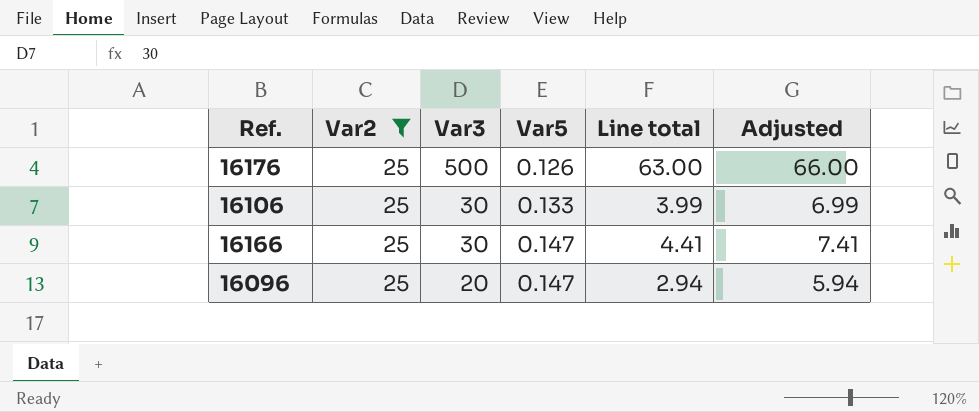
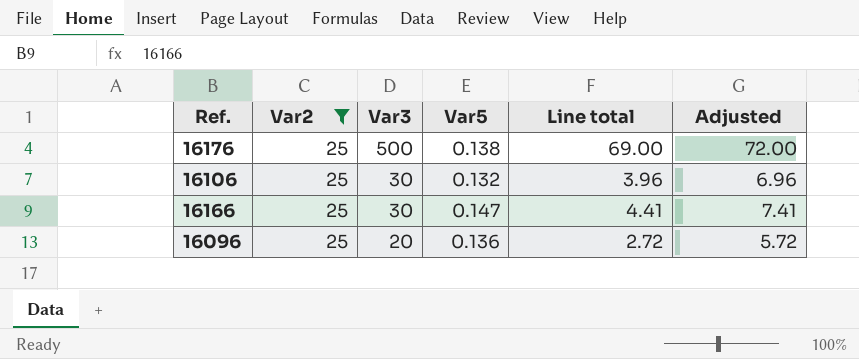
16176 | Var5: 0.126 -> 0.138
16176 | Line total: 63.00 -> 69.00
16176 | Adjusted: 66.00 -> 72.00
16106 | Var5: 0.133 -> 0.132
16106 | Line total: 3.99 -> 3.96
16106 | Adjusted: 6.99 -> 6.96
16096 | Var5: 0.147 -> 0.136
16096 | Line total: 2.94 -> 2.72
16096 | Adjusted: 5.94 -> 5.72

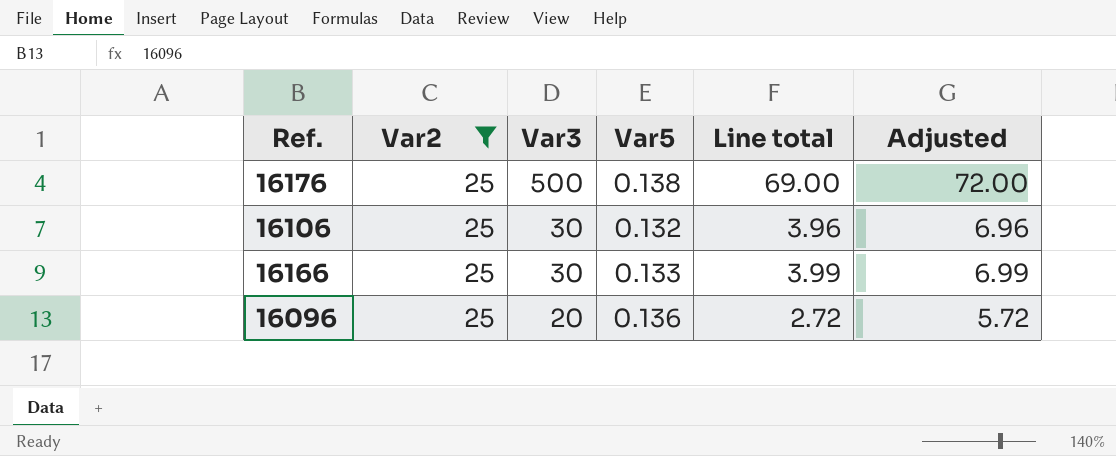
16166 | Var5: 0.147 -> 0.133
16166 | Line total: 4.41 -> 3.99
16166 | Adjusted: 7.41 -> 6.99

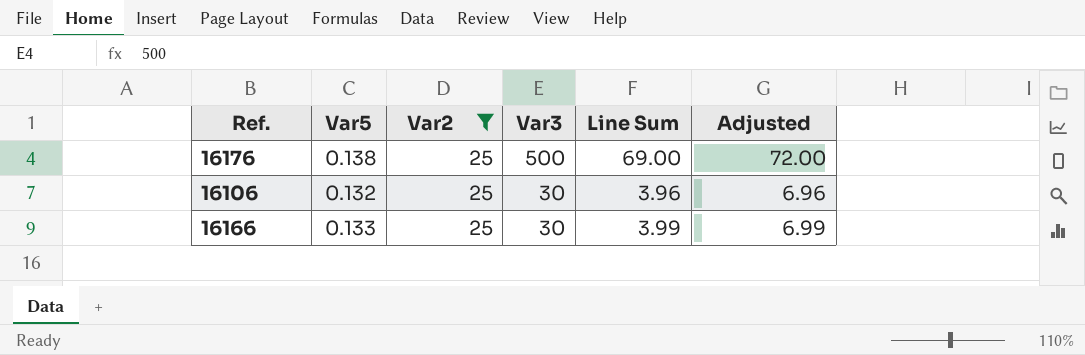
column Var5 | position: 4 -> 2
column name: Line total -> Line Sum
row 16096: 25 | 20 | 0.136 | 2.72 | 5.72 -> none

